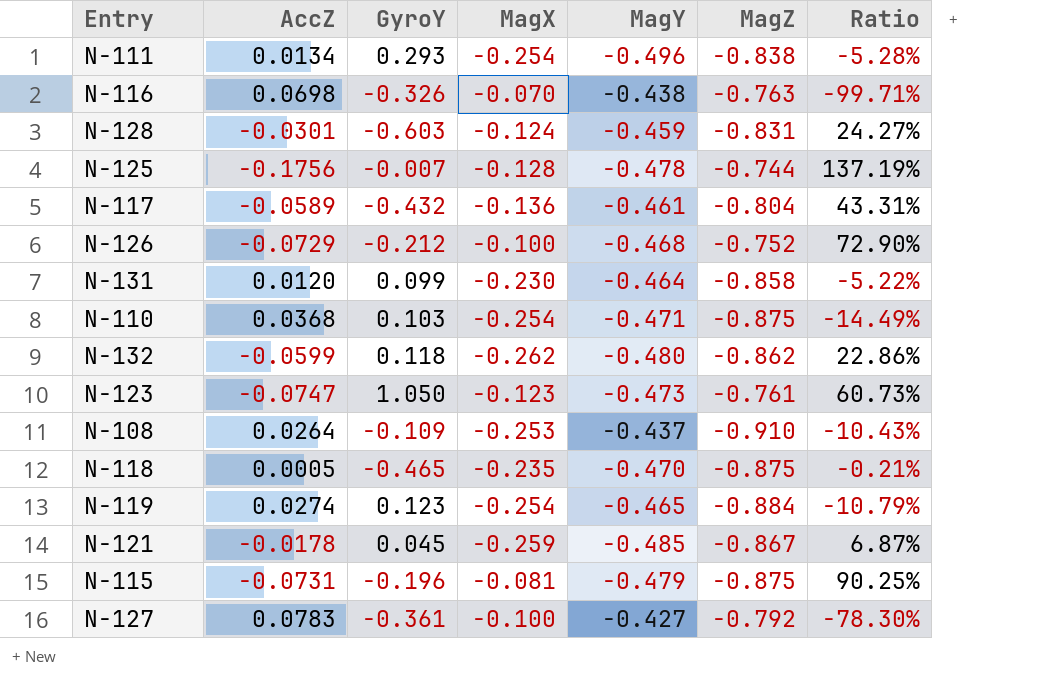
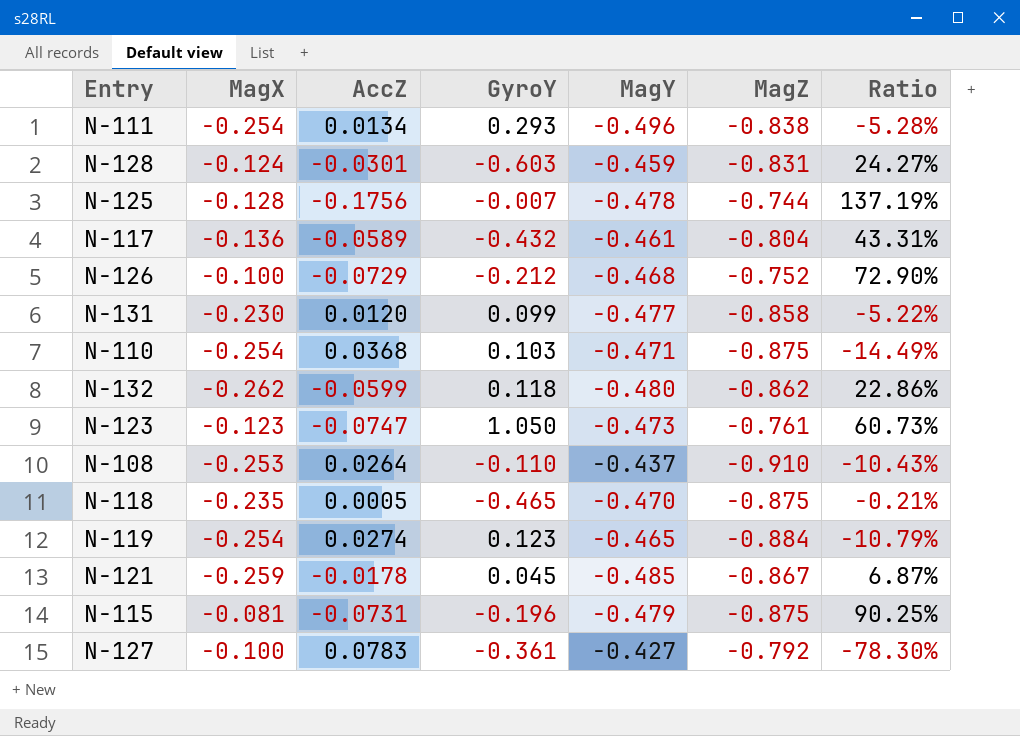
column MagX | position: 4 -> 2
row N-116: 0.0698 | -0.326 | -0.070 | -0.438 | -0.763 | -99.71% -> none
N-131 | MagY: -0.464 -> -0.477
N-108 | GyroY: -0.109 -> -0.110

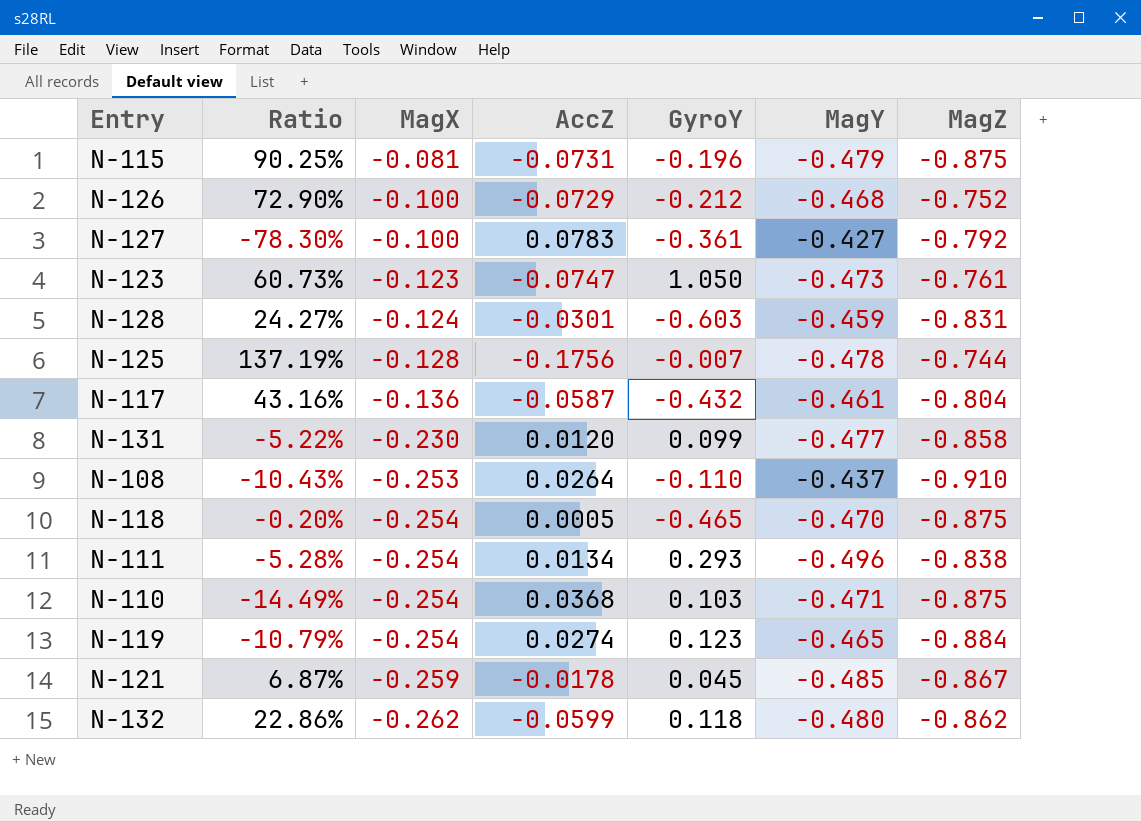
row order: none -> MagX descending
column Ratio | position: 7 -> 2
N-117 | Ratio: 43.31% -> 43.16%
N-117 | AccZ: -0.0589 -> -0.0587
N-118 | Ratio: -0.21% -> -0.20%
N-118 | MagX: -0.235 -> -0.254

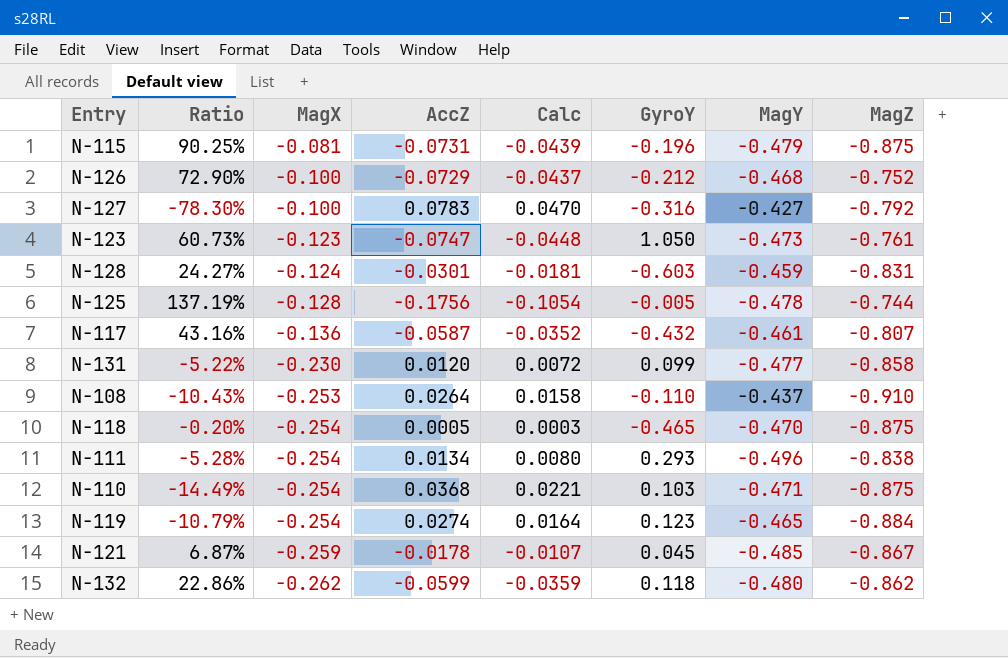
column Calc | formula: none -> [AccZ] * 0.6
N-127 | GyroY: -0.361 -> -0.316
N-125 | GyroY: -0.007 -> -0.005
N-117 | MagZ: -0.804 -> -0.807

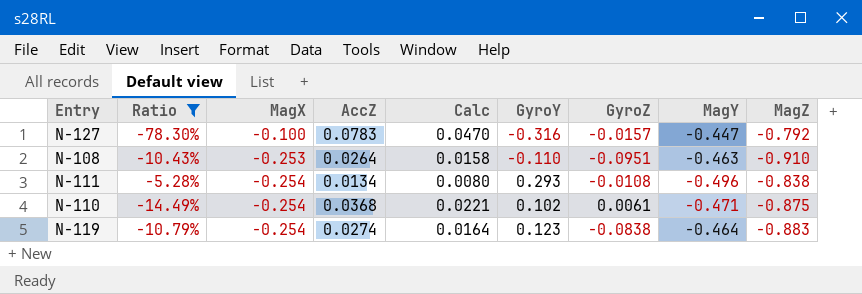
filter: none -> Ratio <= -5.28%
column GyroZ | position: none -> 7
N-127 | MagY: -0.427 -> -0.447
N-108 | MagY: -0.437 -> -0.463
N-110 | GyroY: 0.103 -> 0.102
N-119 | MagY: -0.465 -> -0.464
N-119 | MagZ: -0.884 -> -0.883

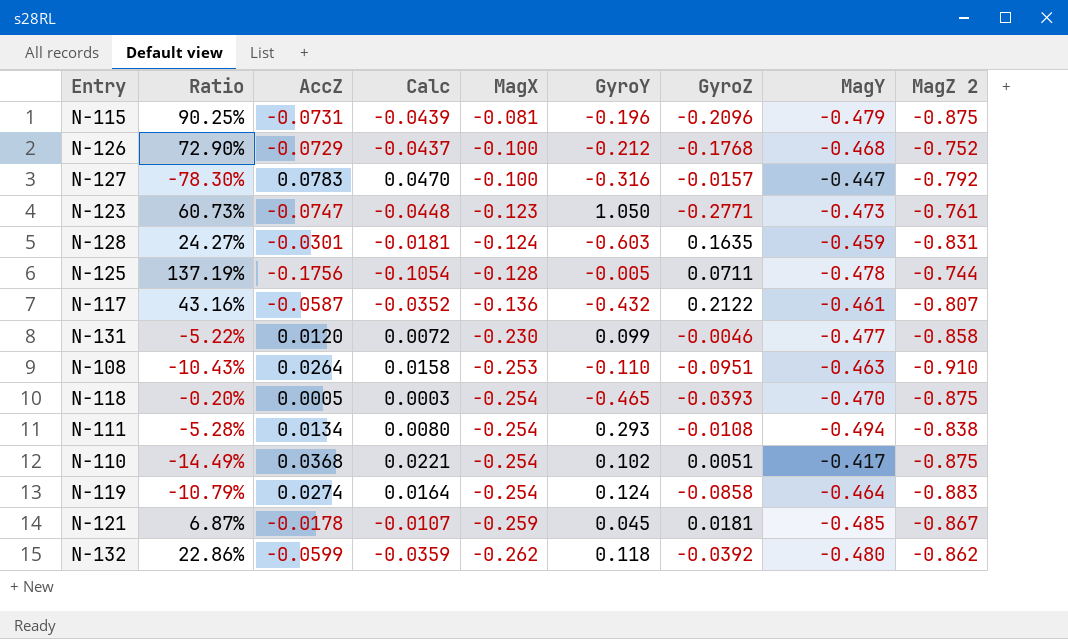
filter: Ratio <= -5.28% -> none
column MagX | position: 3 -> 5
column name: MagZ -> MagZ 2
N-111 | MagY: -0.496 -> -0.494
N-110 | GyroZ: 0.0061 -> 0.0051
N-110 | MagY: -0.471 -> -0.417
N-119 | GyroY: 0.123 -> 0.124
N-119 | GyroZ: -0.0838 -> -0.0858

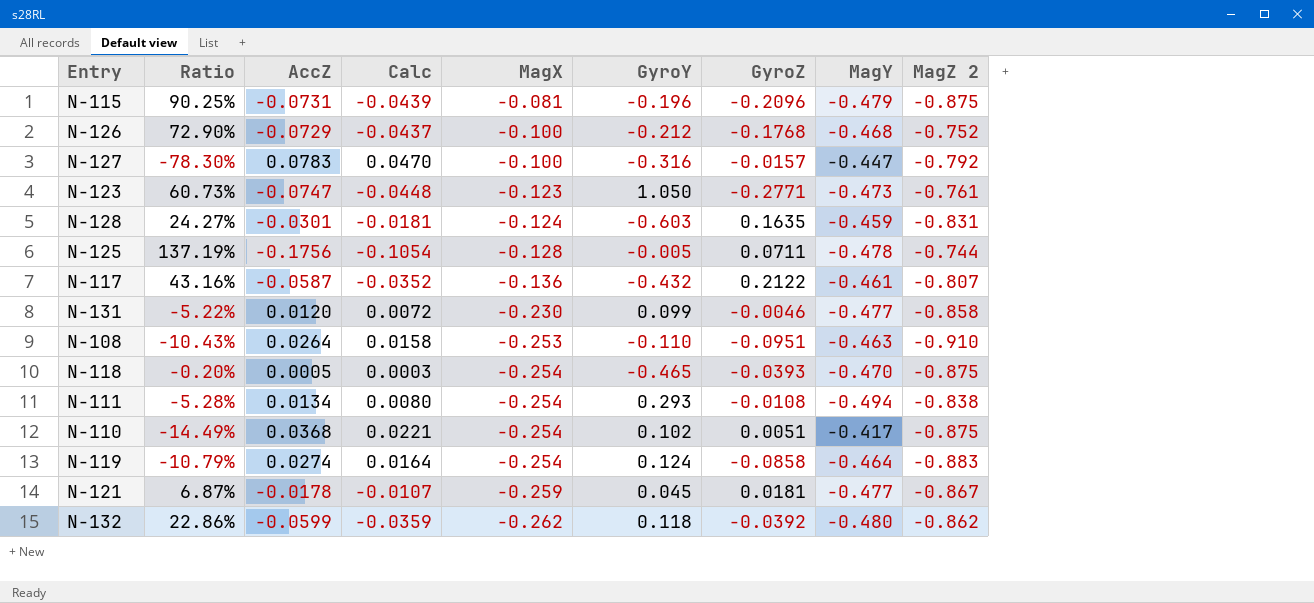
N-121 | MagY: -0.485 -> -0.477

